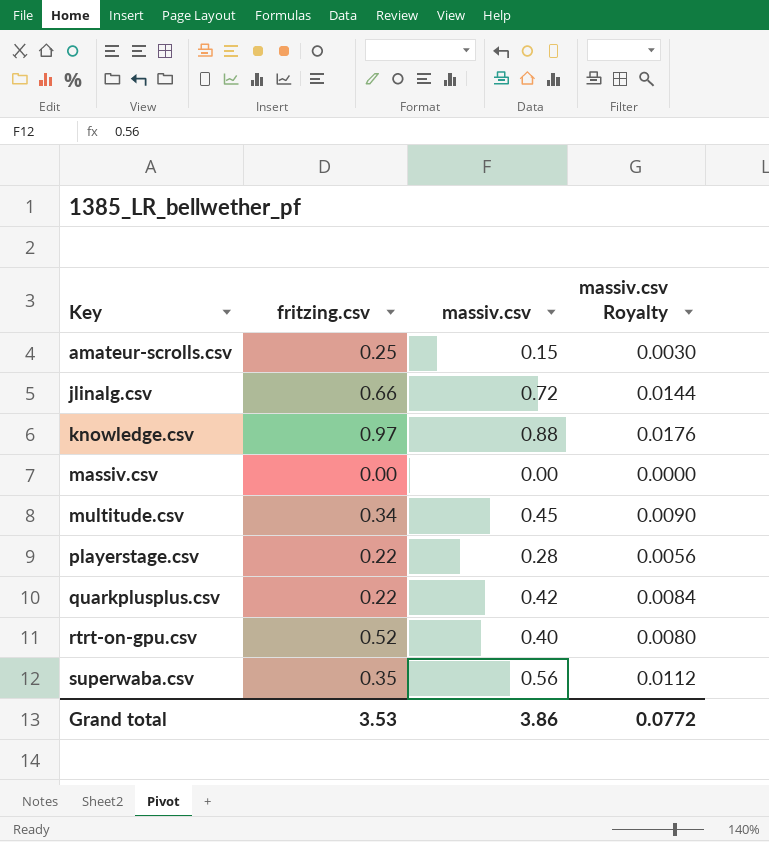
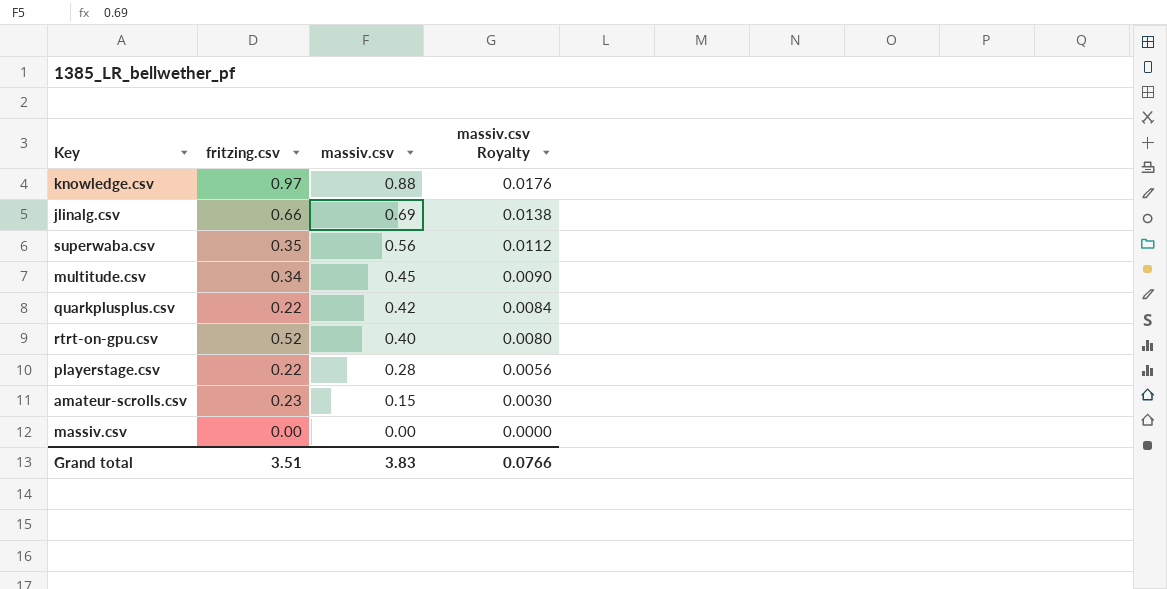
row order: Key ascending -> massiv.csv descending
jlinalg.csv | massiv.csv: 0.72 -> 0.69
jlinalg.csv | massiv.csv Royalty: 0.0144 -> 0.0138
amateur-scrolls.csv | fritzing.csv: 0.25 -> 0.23
Grand total | fritzing.csv: 3.53 -> 3.51
Grand total | massiv.csv: 3.86 -> 3.83
Grand total | massiv.csv Royalty: 0.0772 -> 0.0766

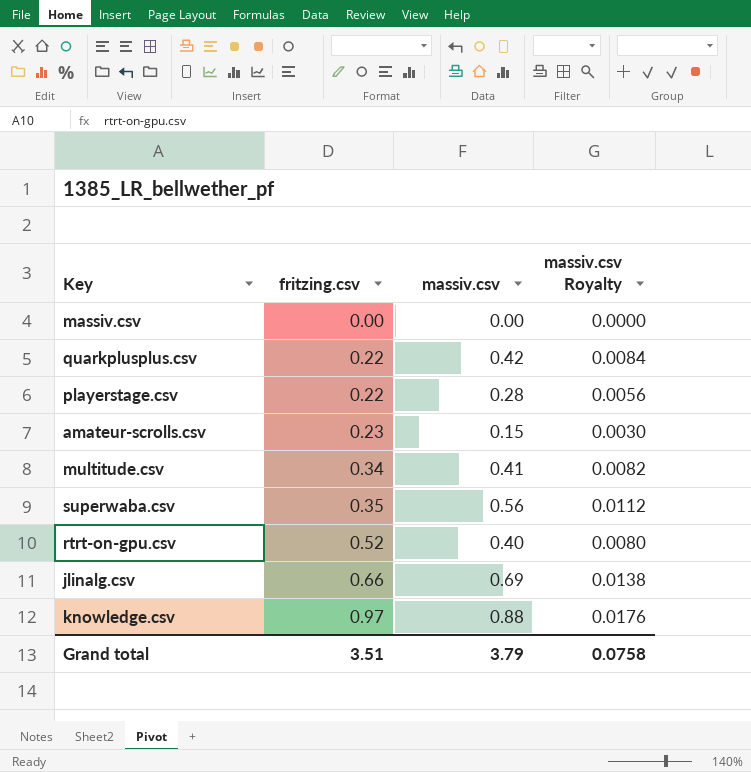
row order: massiv.csv descending -> fritzing.csv ascending
multitude.csv | massiv.csv: 0.45 -> 0.41
multitude.csv | massiv.csv Royalty: 0.0090 -> 0.0082
Grand total | massiv.csv: 3.83 -> 3.79
Grand total | massiv.csv Royalty: 0.0766 -> 0.0758

